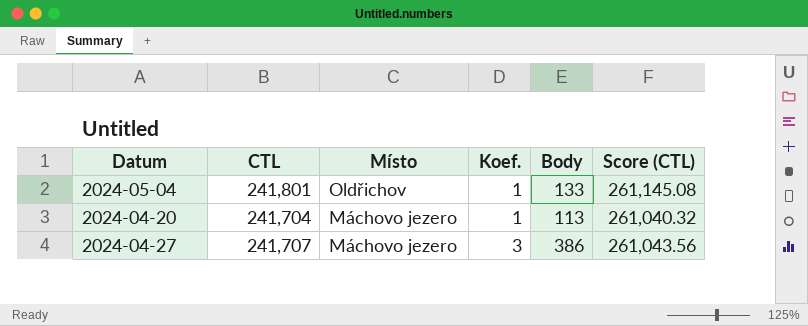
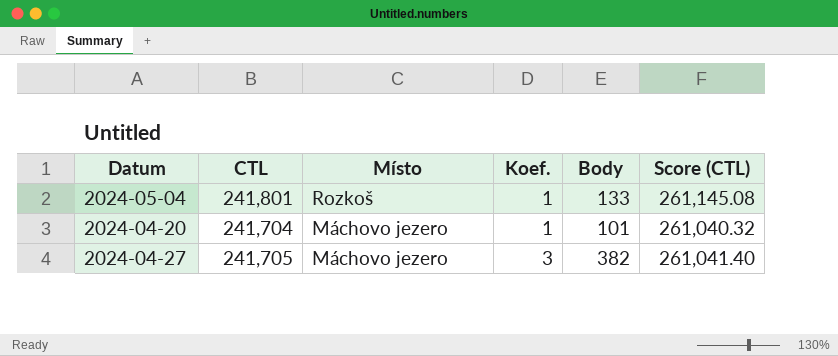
2024-05-04 | Místo: Oldřichov -> Rozkoš
2024-04-20 | Body: 113 -> 101
2024-04-27 | CTL: 241,707 -> 241,705
2024-04-27 | Body: 386 -> 382
2024-04-27 | Score (CTL): 261,043.56 -> 261,041.40

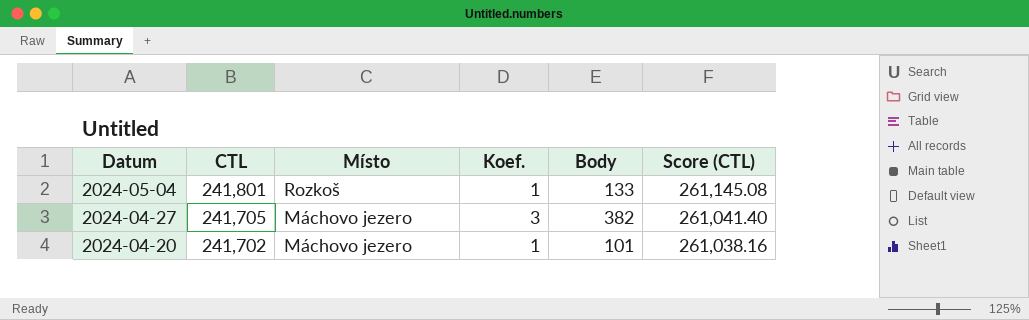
row order: Místo descending -> Datum descending
2024-04-20 | CTL: 241,704 -> 241,702
2024-04-20 | Score (CTL): 261,040.32 -> 261,038.16

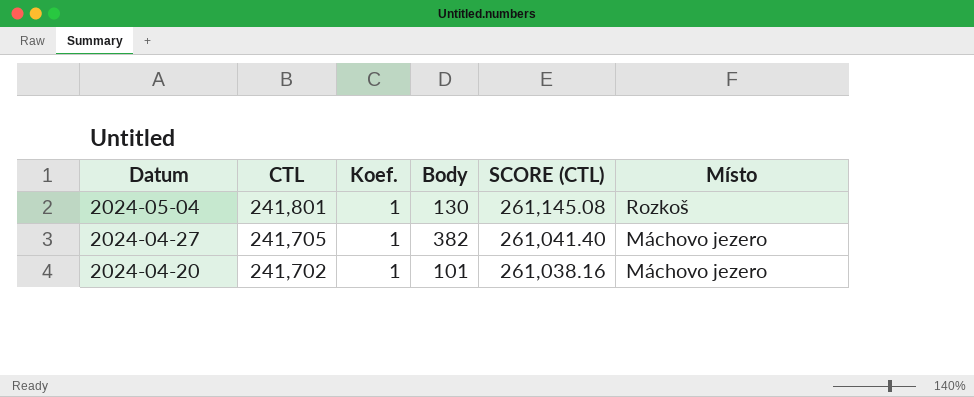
column name: Score (CTL) -> SCORE (CTL)
column Místo | position: 3 -> 6
2024-05-04 | Body: 133 -> 130
2024-04-27 | Koef.: 3 -> 1

